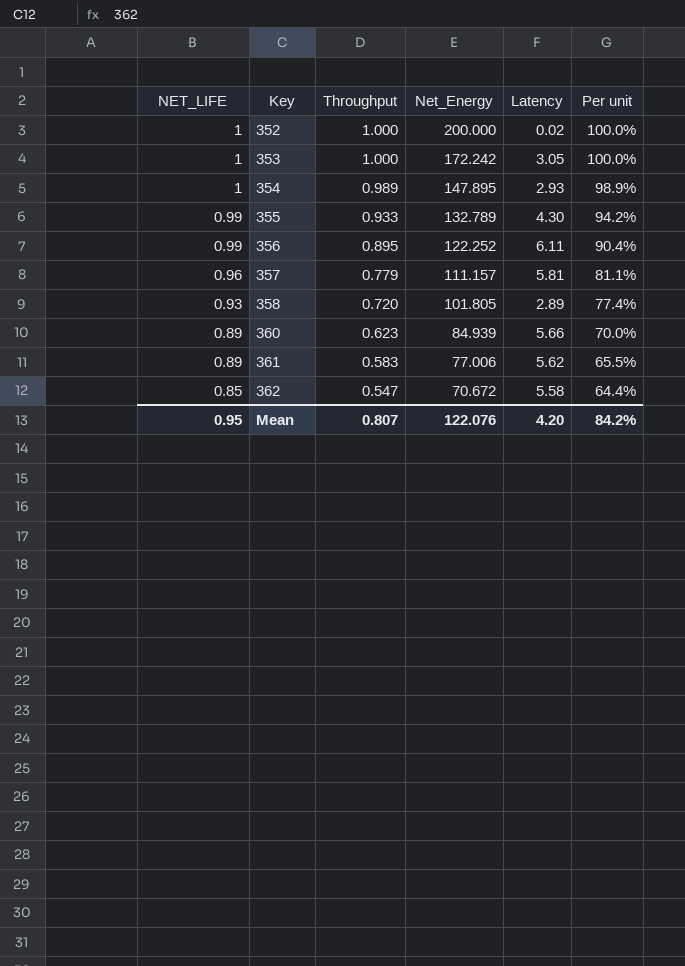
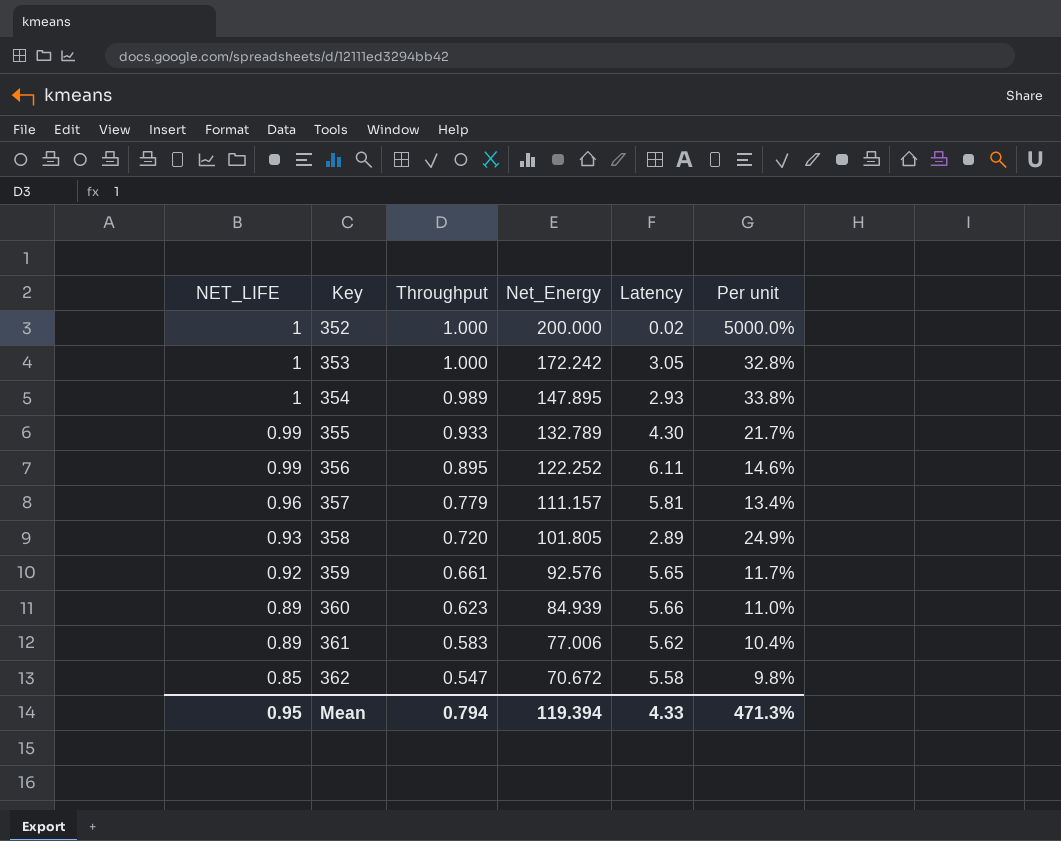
column Per unit | formula: [Throughput] / [NET_LIFE] -> [Throughput] / [Latency]
row 359: none -> 0.92 | 0.661 | 92.576 | 5.65 | 11.7%
Mean | Throughput: 0.807 -> 0.794
Mean | Net_Energy: 122.076 -> 119.394
Mean | Latency: 4.20 -> 4.33
Mean | Per unit: 84.2% -> 471.3%

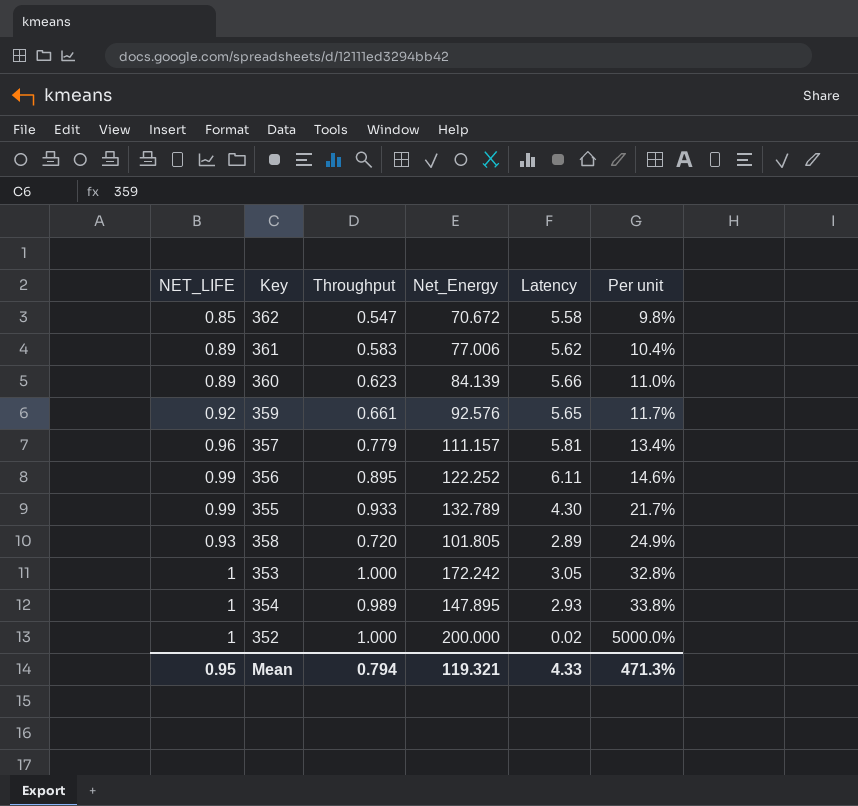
row order: NET_LIFE descending -> Per unit ascending
360 | Net_Energy: 84.939 -> 84.139
Mean | Net_Energy: 119.394 -> 119.321

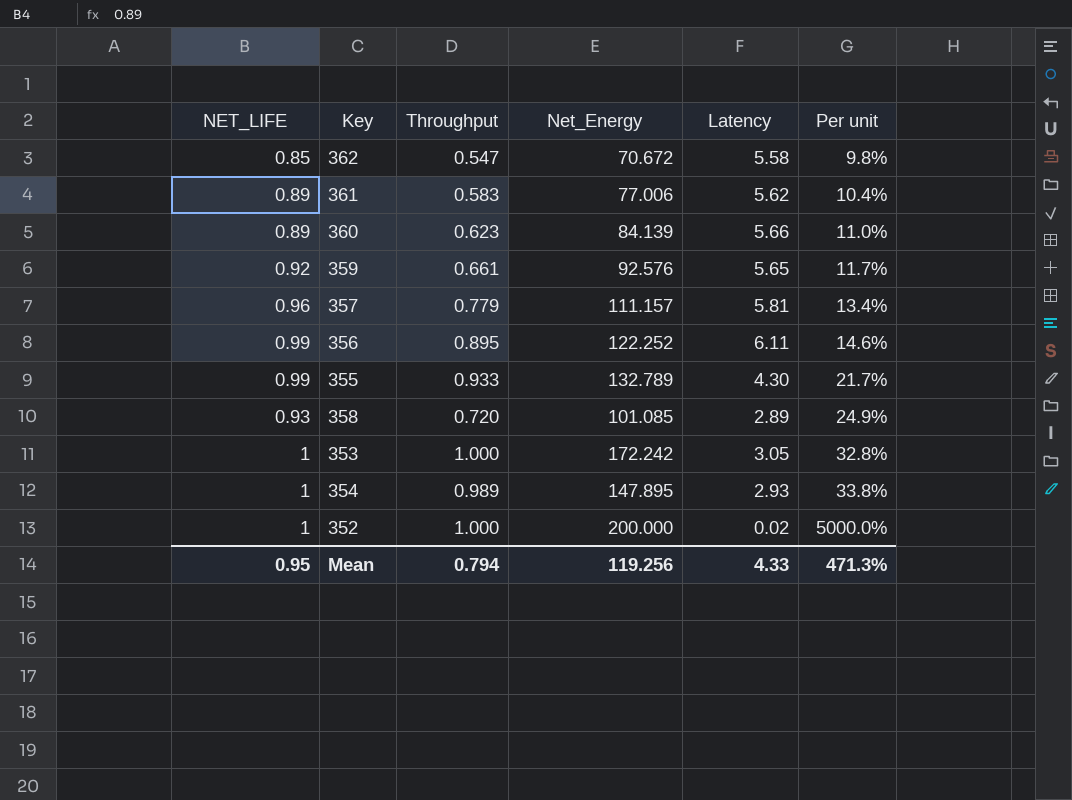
358 | Net_Energy: 101.805 -> 101.085
Mean | Net_Energy: 119.321 -> 119.256

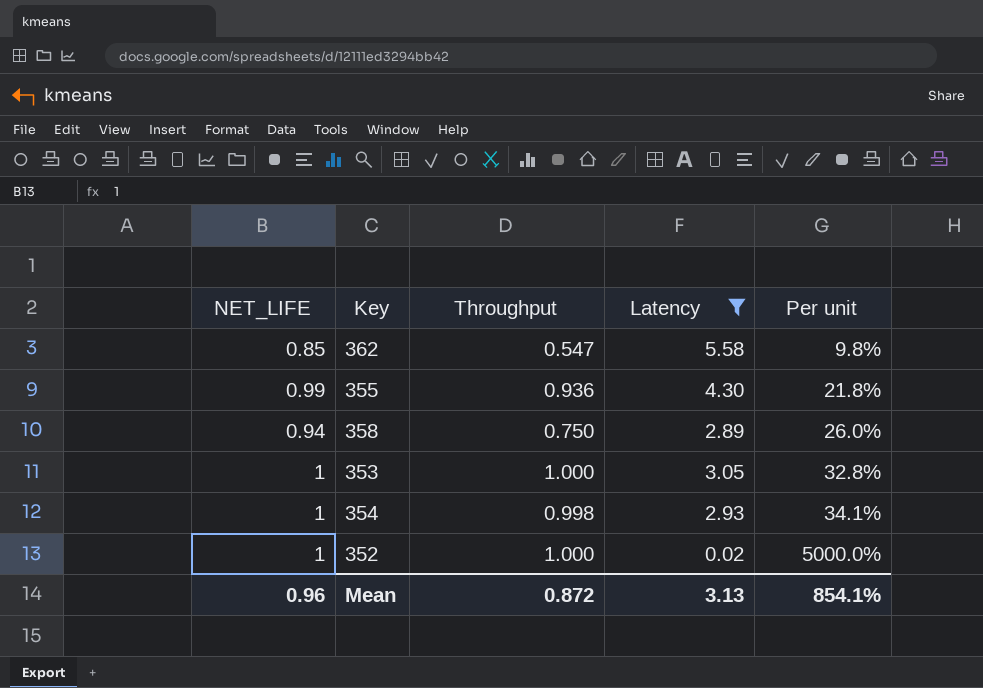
filter: none -> Latency <= 5.58
column Net_Energy | position: 4 -> none
355 | Throughput: 0.933 -> 0.936
355 | Per unit: 21.7% -> 21.8%
358 | NET_LIFE: 0.93 -> 0.94
358 | Throughput: 0.720 -> 0.750
358 | Per unit: 24.9% -> 26.0%
354 | Throughput: 0.989 -> 0.998
354 | Per unit: 33.8% -> 34.1%
Mean | NET_LIFE: 0.95 -> 0.96
Mean | Throughput: 0.794 -> 0.872
Mean | Latency: 4.33 -> 3.13
Mean | Per unit: 471.3% -> 854.1%

